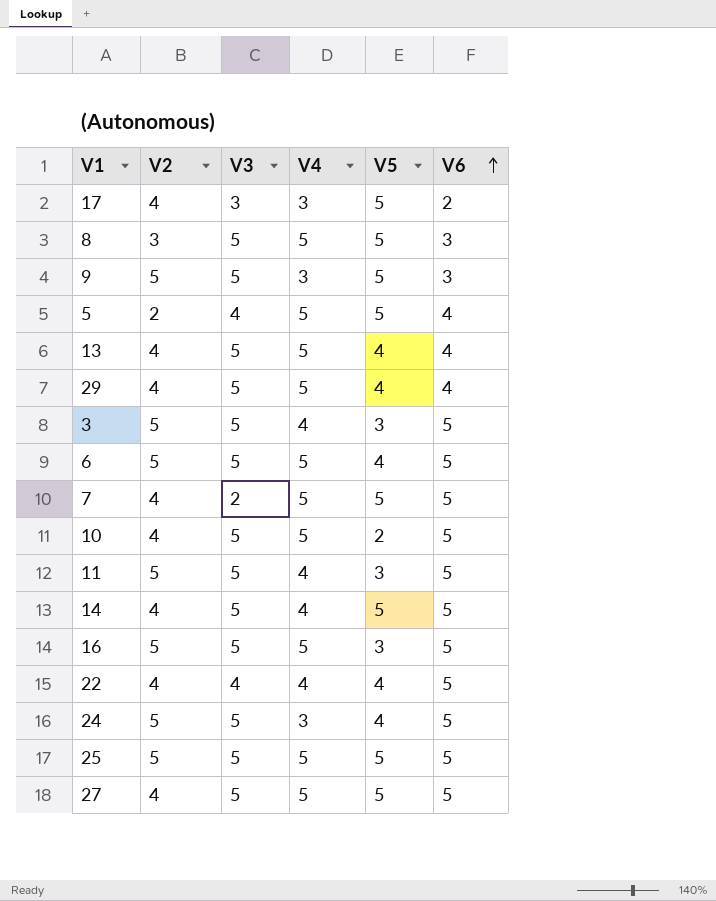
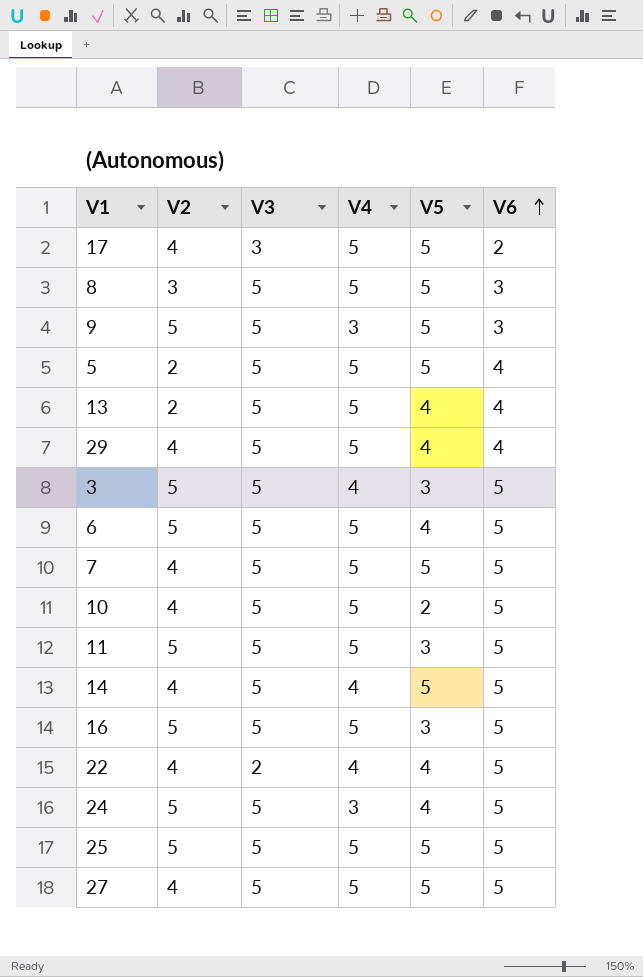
17 | V4: 3 -> 5
5 | V3: 4 -> 5
13 | V2: 4 -> 2
7 | V3: 2 -> 5
11 | V4: 4 -> 5
22 | V3: 4 -> 2

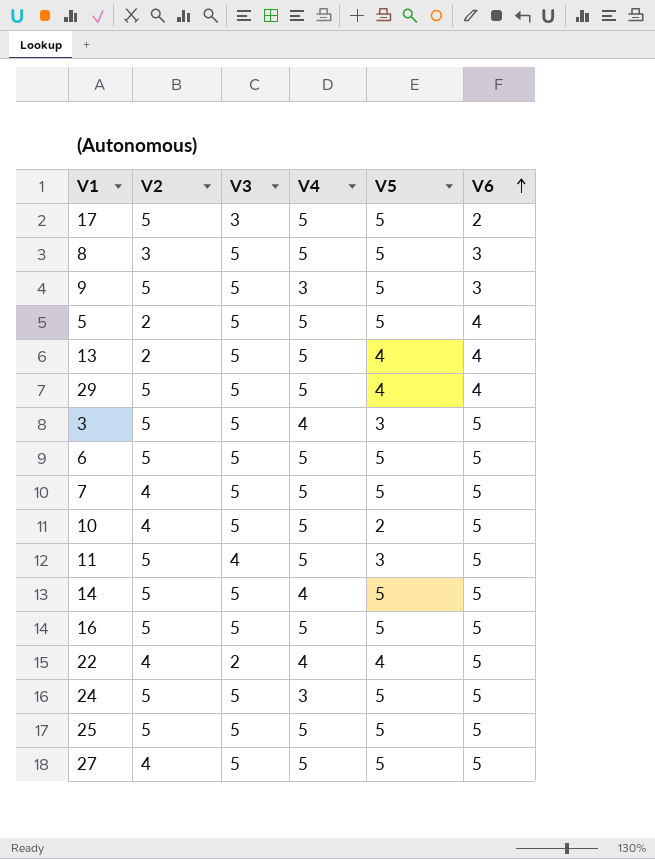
17 | V2: 4 -> 5
29 | V2: 4 -> 5
6 | V5: 4 -> 5
11 | V3: 5 -> 4
14 | V2: 4 -> 5
16 | V5: 3 -> 5
24 | V5: 4 -> 5

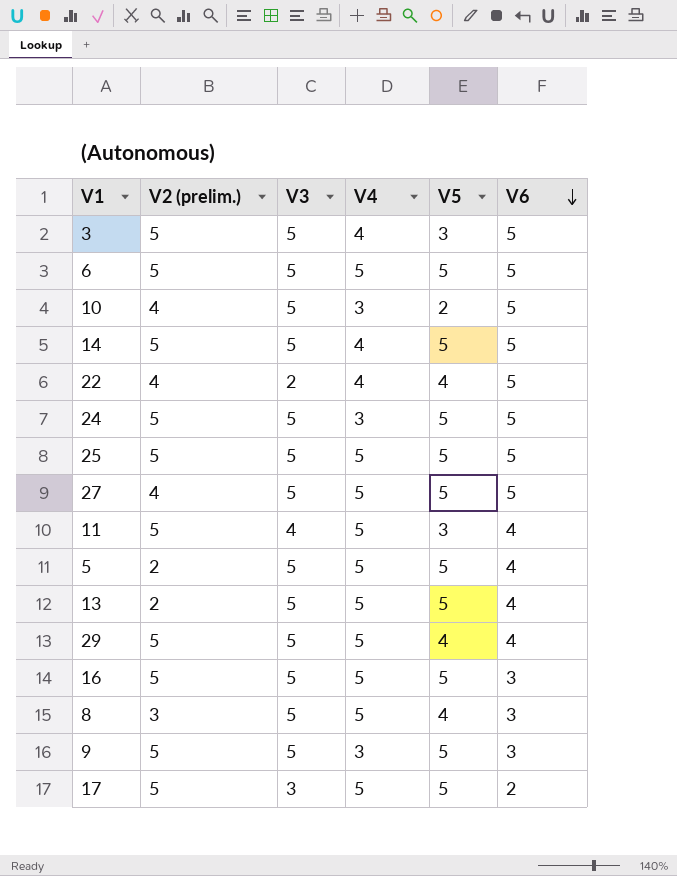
row order: V6 ascending -> V6 descending
column name: V2 -> V2 (prelim.)
row 7: 4 | 5 | 5 | 5 | 5 -> none
10 | V4: 5 -> 3
11 | V6: 5 -> 4
13 | V5: 4 -> 5
16 | V6: 5 -> 3
8 | V5: 5 -> 4

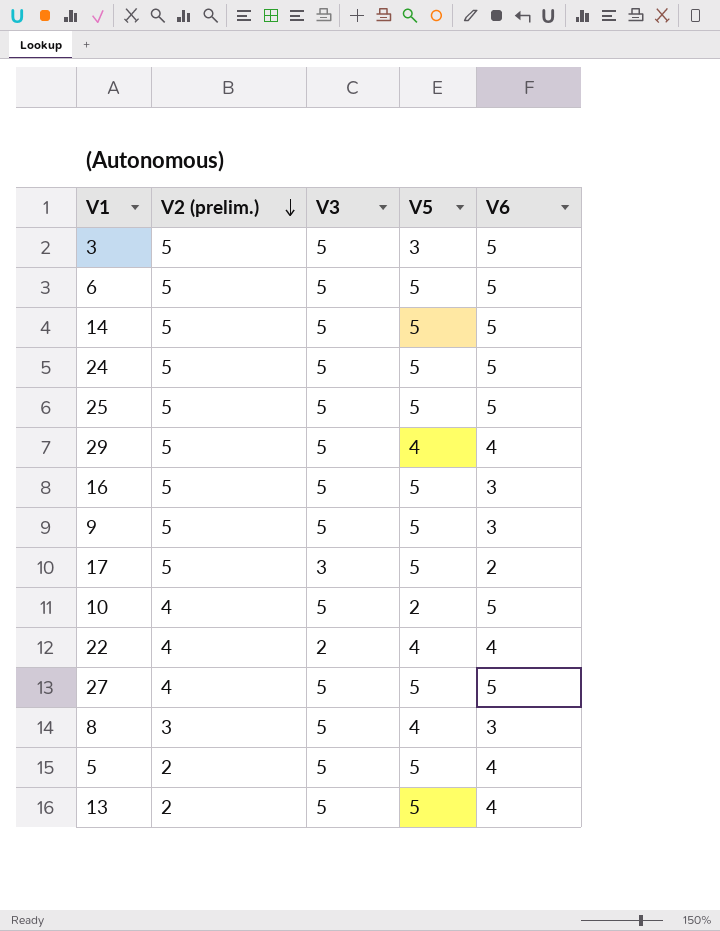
row order: V6 descending -> V2 (prelim.) descending
column V4 | position: 4 -> none
row 11: 5 | 4 | 5 | 3 | 4 -> none
22 | V6: 5 -> 4

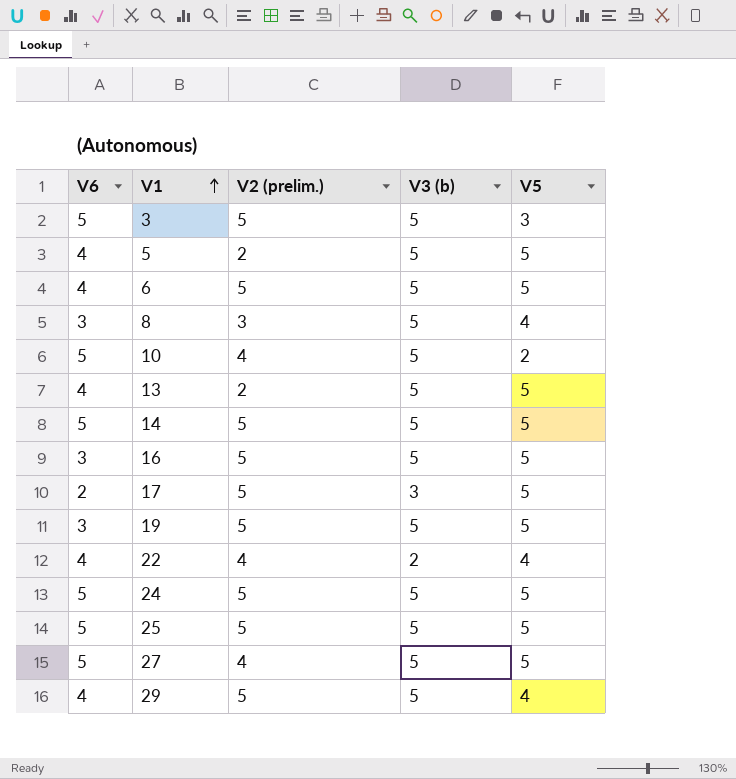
row order: V2 (prelim.) descending -> V1 ascending
column V6 | position: 5 -> 1
column name: V3 -> V3 (b)
row 9: 5 | 5 | 5 | 3 -> none
6 | V6: 5 -> 4
row 19: none -> 3 | 5 | 5 | 5

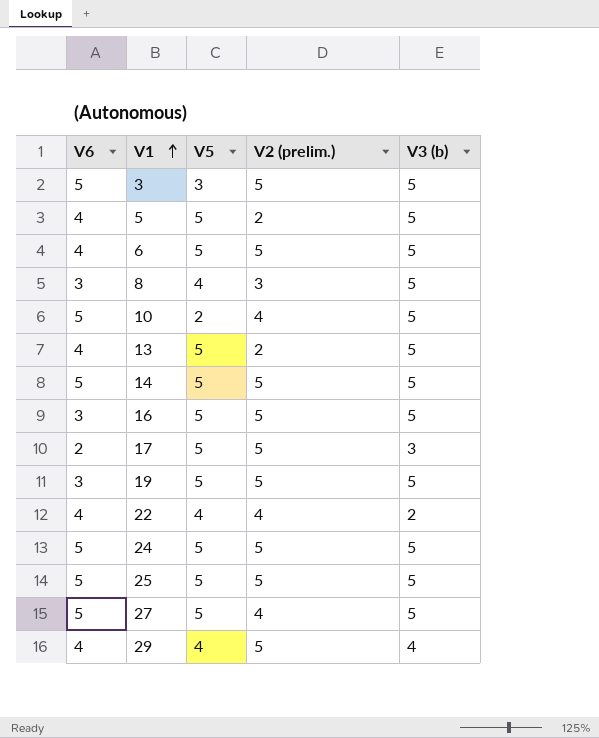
column V5 | position: 5 -> 3
29 | V3 (b): 5 -> 4

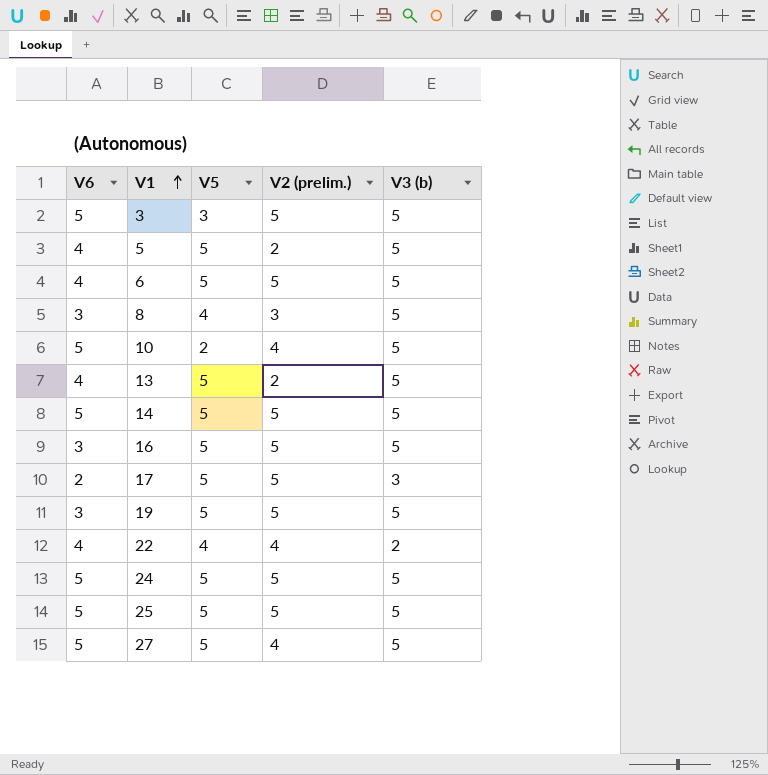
row 29: 4 | 4 | 5 | 4 -> none

